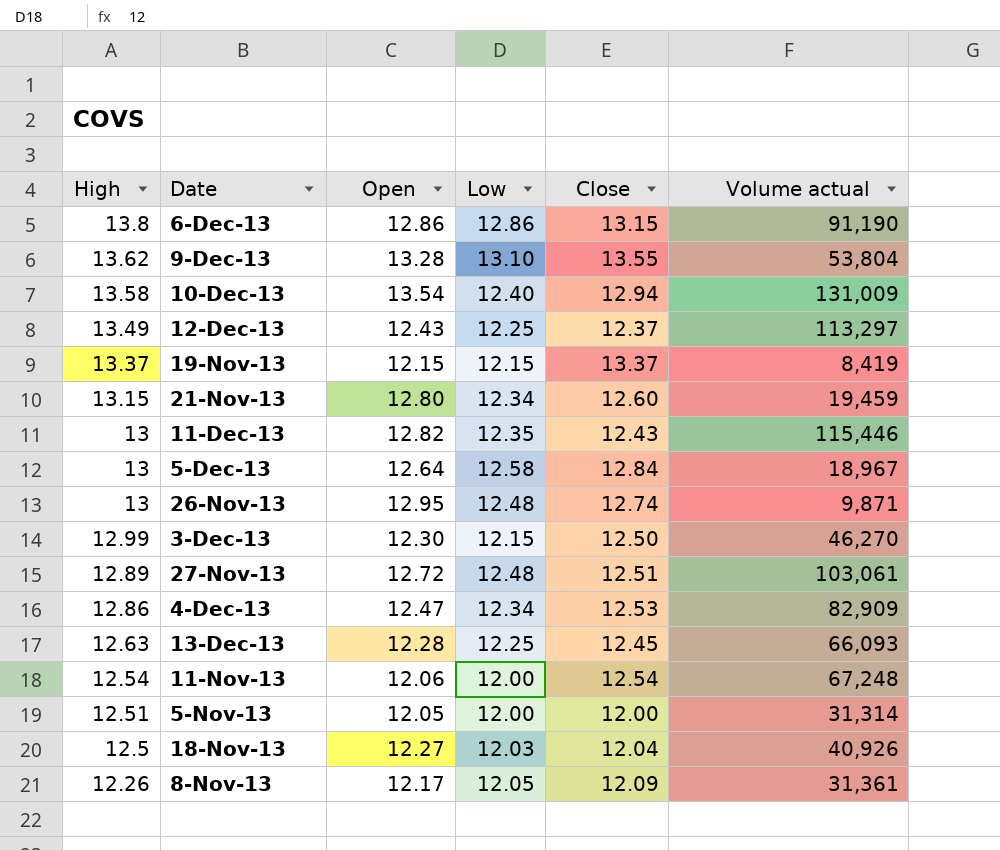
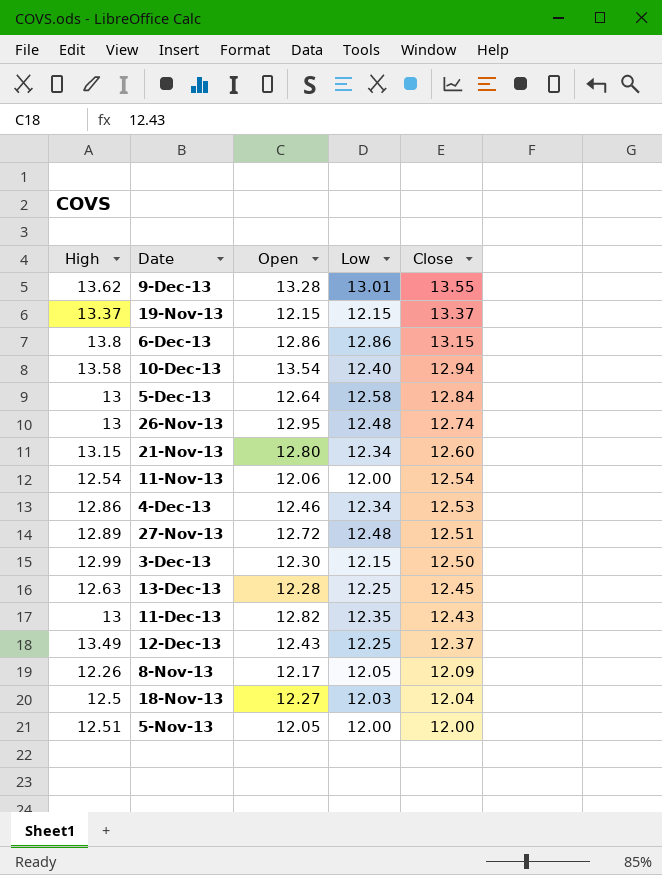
row order: High descending -> Close descending
column Volume actual | position: 6 -> none
9-Dec-13 | Low: 13.10 -> 13.01
4-Dec-13 | Open: 12.47 -> 12.46

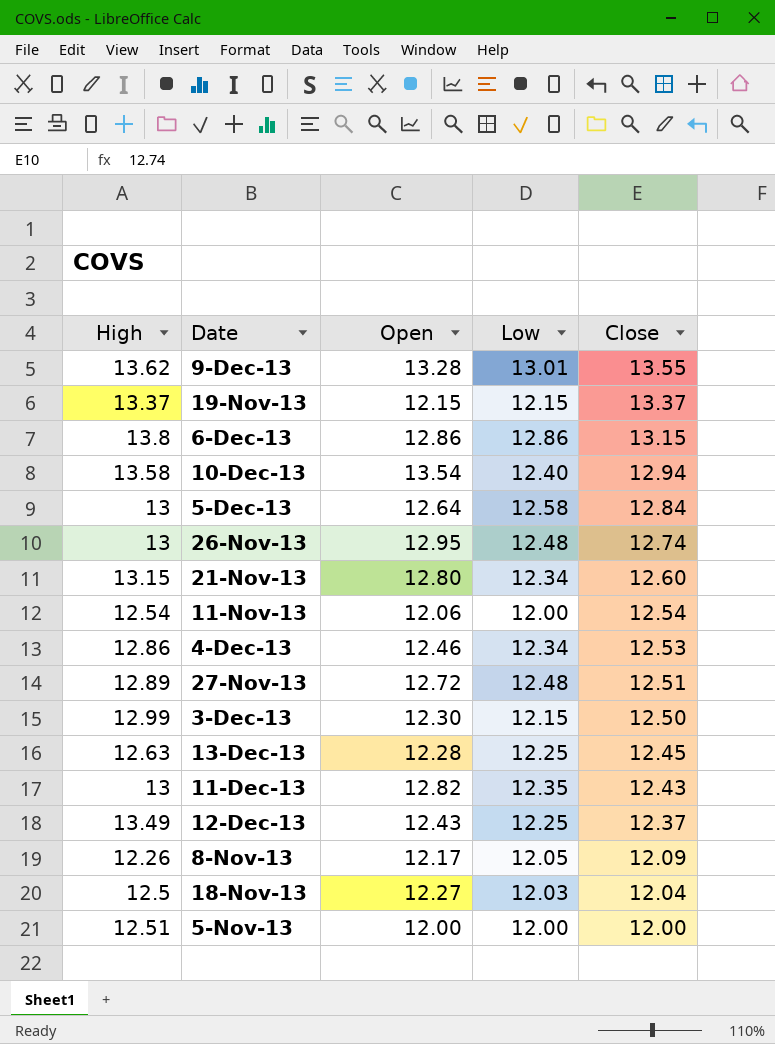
5-Nov-13 | Open: 12.05 -> 12.00

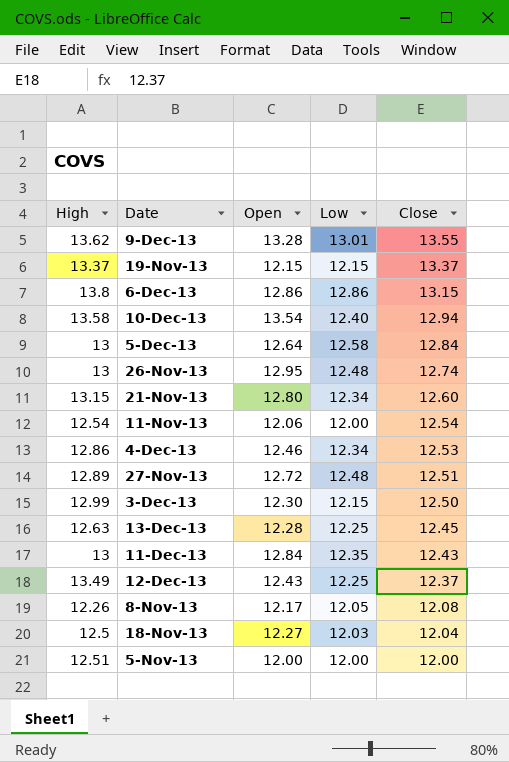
11-Dec-13 | Open: 12.82 -> 12.84
8-Nov-13 | Close: 12.09 -> 12.08

